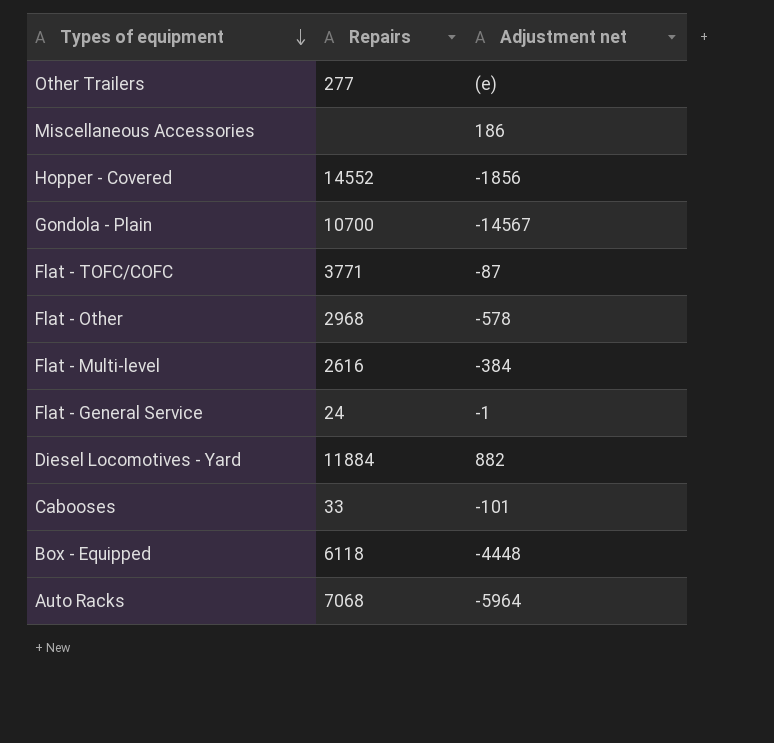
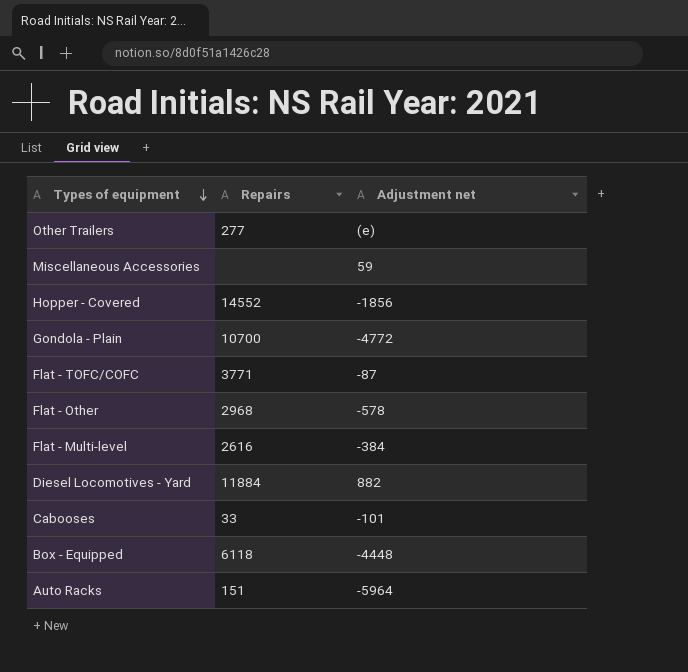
row Flat - General Service: 24 | -1 -> none
Miscellaneous Accessories | Adjustment net: 186 -> 59
Gondola - Plain | Adjustment net: -14567 -> -4772
Auto Racks | Repairs: 7068 -> 151

